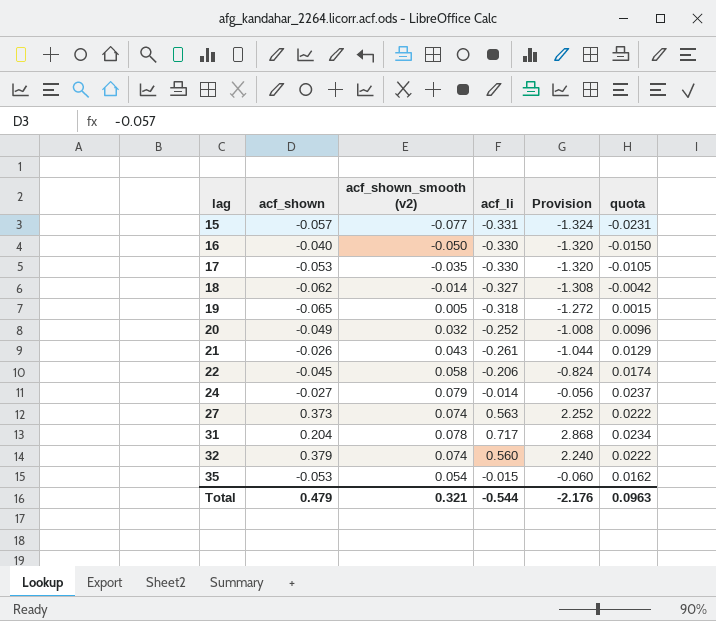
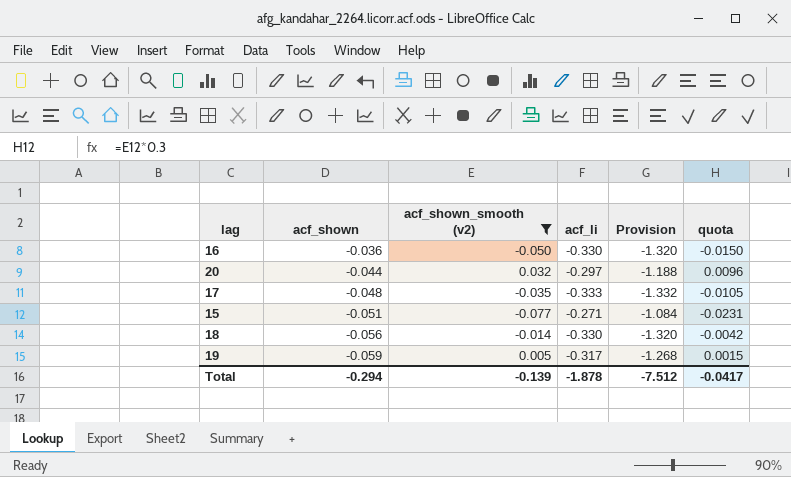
filter: none -> acf_shown_smooth (v2) <= 0.032
row order: lag ascending -> acf_shown descending
16 | acf_shown: -0.040 -> -0.036
20 | acf_shown: -0.049 -> -0.044
20 | acf_li: -0.252 -> -0.297
20 | Provision: -1.008 -> -1.188
17 | acf_shown: -0.053 -> -0.048
17 | acf_li: -0.330 -> -0.333
17 | Provision: -1.320 -> -1.332
15 | acf_shown: -0.057 -> -0.051
15 | acf_li: -0.331 -> -0.271
15 | Provision: -1.324 -> -1.084
18 | acf_shown: -0.062 -> -0.056
18 | acf_li: -0.327 -> -0.330
18 | Provision: -1.308 -> -1.320
19 | acf_shown: -0.065 -> -0.059
19 | acf_li: -0.318 -> -0.317
19 | Provision: -1.272 -> -1.268
Total | acf_shown: 0.479 -> -0.294
Total | acf_shown_smooth (v2): 0.321 -> -0.139
Total | acf_li: -0.544 -> -1.878
Total | Provision: -2.176 -> -7.512
Total | quota: 0.0963 -> -0.0417

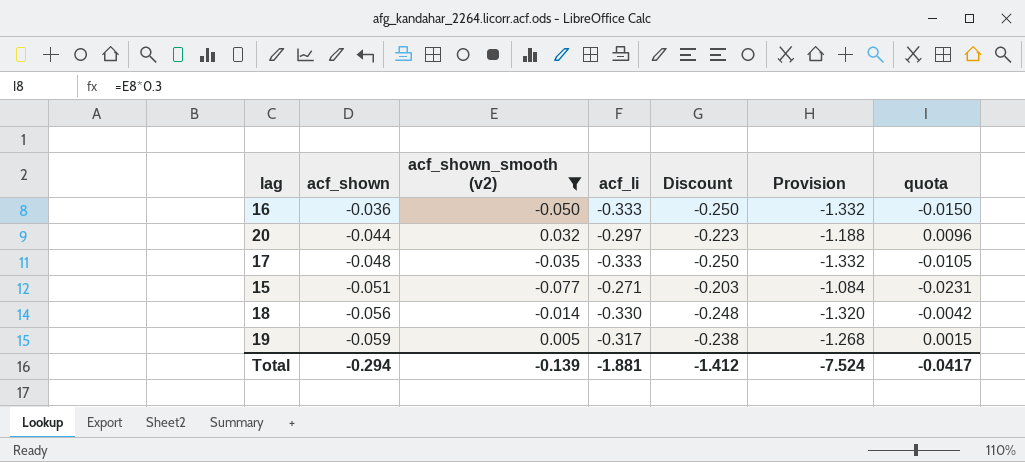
column Discount | formula: none -> [acf_li] * 0.75
16 | acf_li: -0.330 -> -0.333
16 | Provision: -1.320 -> -1.332
Total | acf_li: -1.878 -> -1.881
Total | Provision: -7.512 -> -7.524

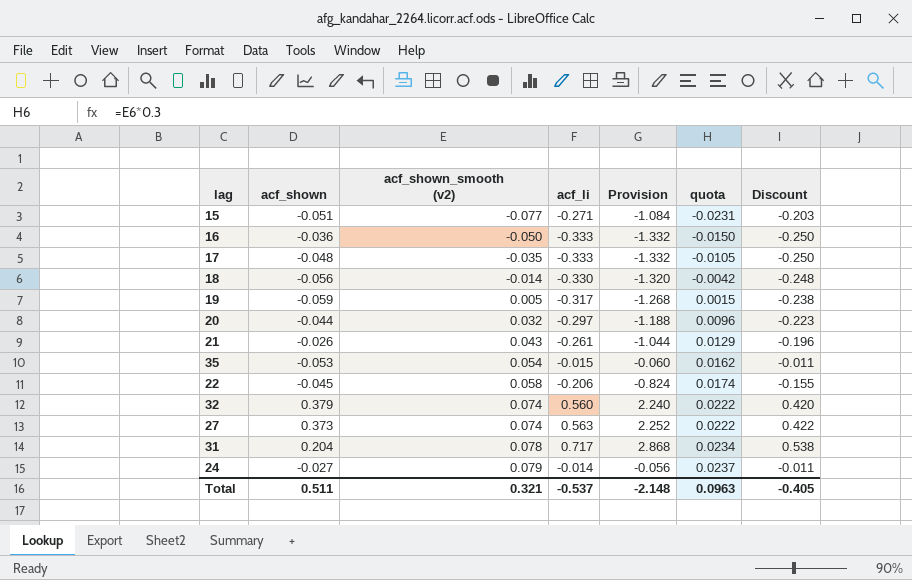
filter: acf_shown_smooth (v2) <= 0.032 -> none
row order: acf_shown descending -> acf_shown_smooth (v2) ascending
column Discount | position: 5 -> 7
Total | acf_shown: -0.294 -> 0.511
Total | acf_shown_smooth (v2): -0.139 -> 0.321
Total | acf_li: -1.881 -> -0.537
Total | Provision: -7.524 -> -2.148
Total | quota: -0.0417 -> 0.0963
Total | Discount: -1.412 -> -0.405

